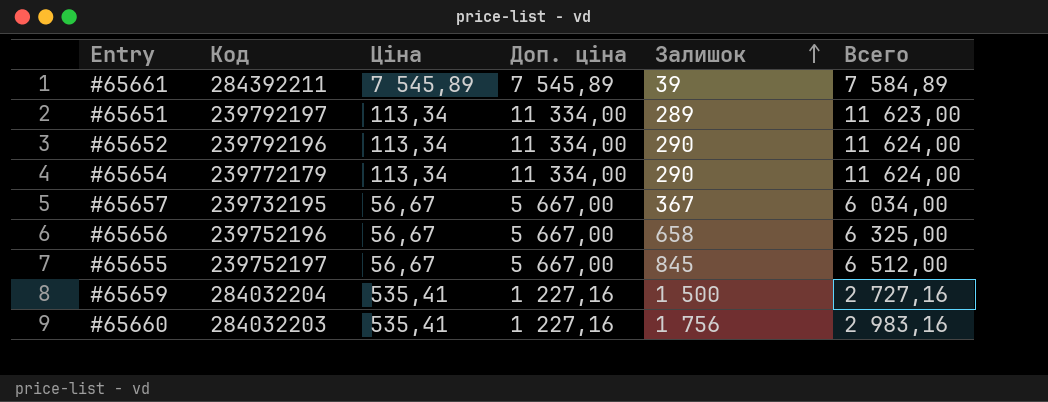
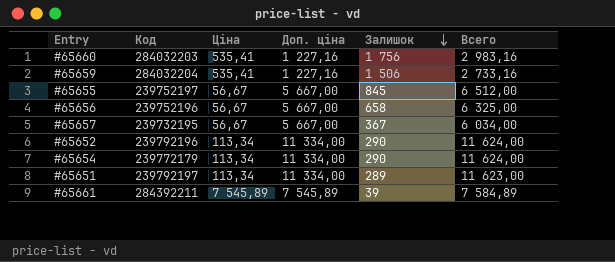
row order: Залишок ascending -> Залишок descending
#65659 | Залишок: 1 500 -> 1 506
#65659 | Всего: 2 727,16 -> 2 733,16

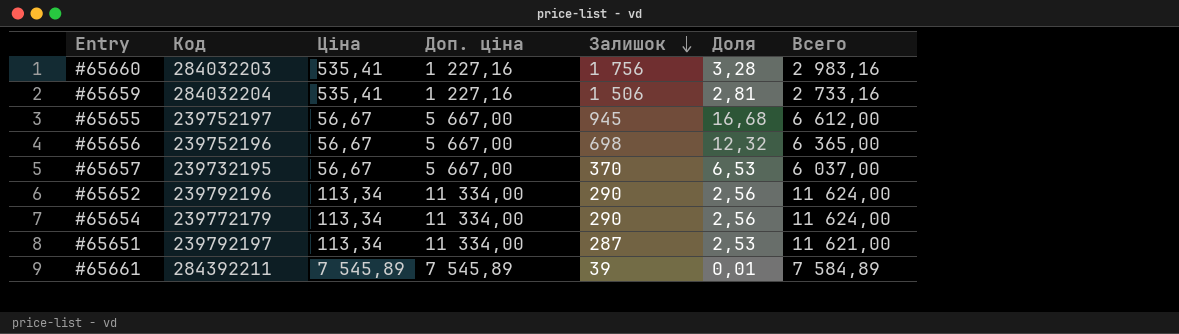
column Доля | formula: none -> [Залишок] / [Ціна]
#65655 | Залишок: 845 -> 945
#65655 | Всего: 6 512,00 -> 6 612,00
#65656 | Залишок: 658 -> 698
#65656 | Всего: 6 325,00 -> 6 365,00
#65657 | Залишок: 367 -> 370
#65657 | Всего: 6 034,00 -> 6 037,00
#65651 | Залишок: 289 -> 287
#65651 | Всего: 11 623,00 -> 11 621,00

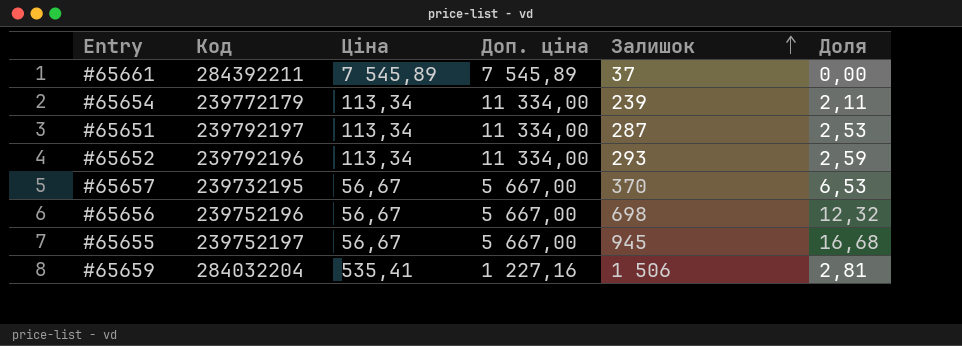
row order: Залишок descending -> Залишок ascending
column Всего | formula: [Доп. ціна] + [Залишок] -> none
row #65660: 284032203 | 535,41 | 1 227,16 | 1 756 | 3,28 | 2 983,16 -> none
#65661 | Залишок: 39 -> 37
#65661 | Доля: 0,01 -> 0,00
#65654 | Залишок: 290 -> 239
#65654 | Доля: 2,56 -> 2,11
#65652 | Залишок: 290 -> 293
#65652 | Доля: 2,56 -> 2,59

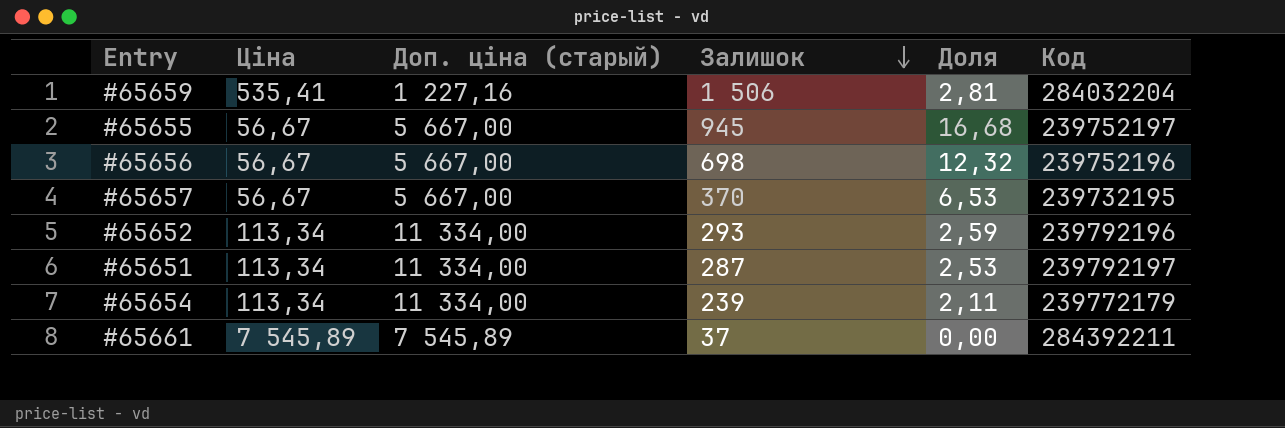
row order: Залишок ascending -> Залишок descending
column name: Доп. ціна -> Доп. ціна (старый)
column Код | position: 2 -> 6

